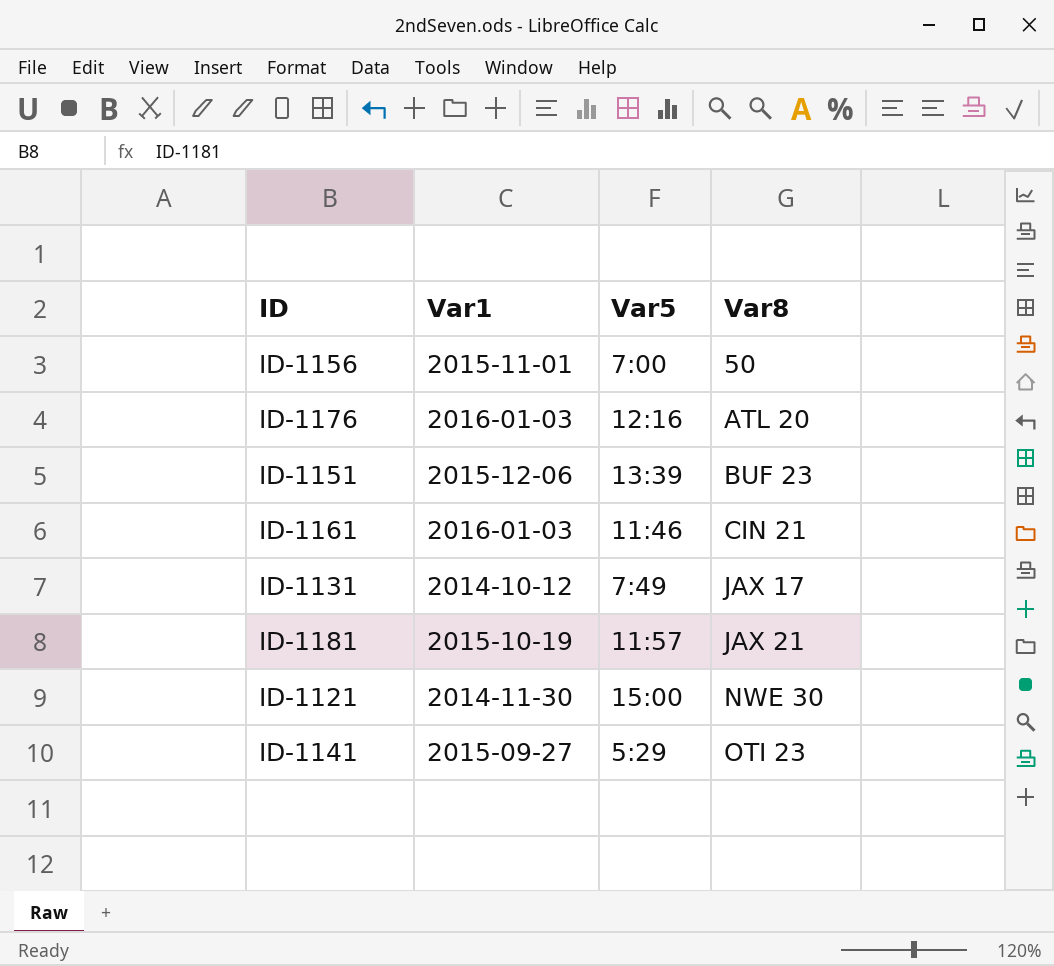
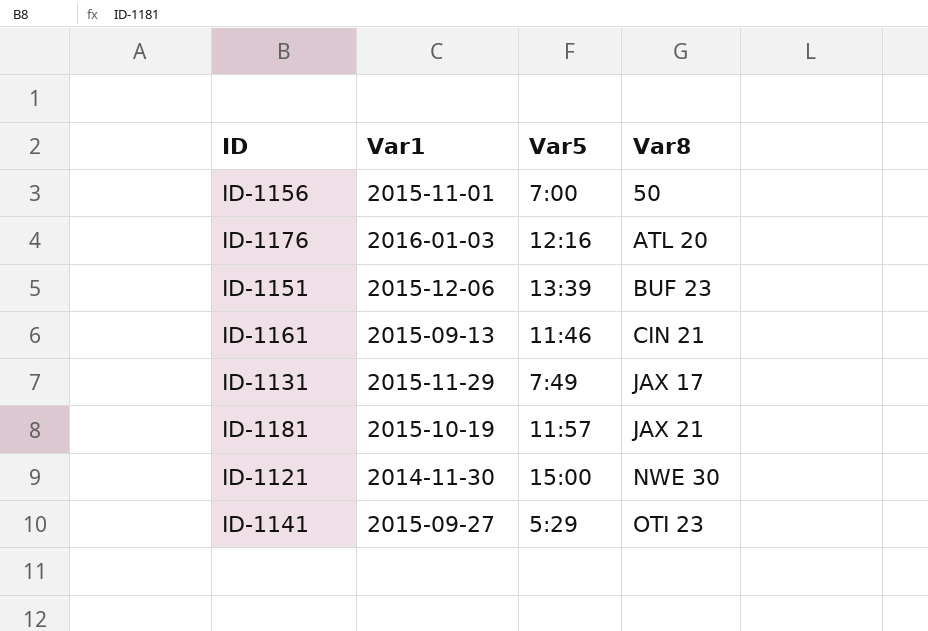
ID-1161 | Var1: 2016-01-03 -> 2015-09-13
ID-1131 | Var1: 2014-10-12 -> 2015-11-29

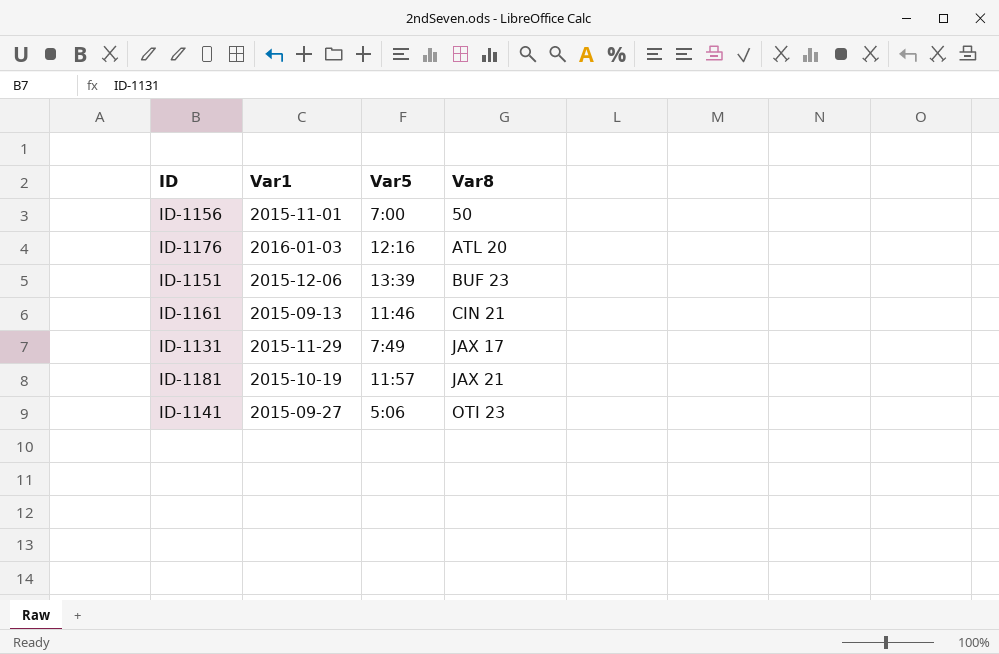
row ID-1121: 2014-11-30 | 15:00 | NWE 30 -> none
ID-1141 | Var5: 5:29 -> 5:06

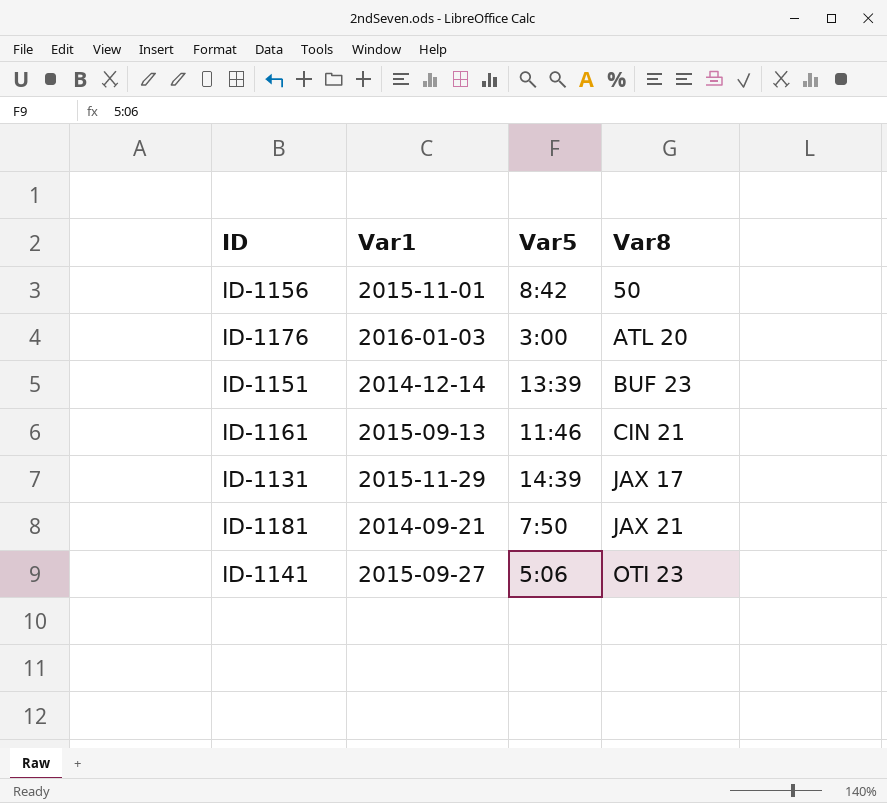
ID-1156 | Var5: 7:00 -> 8:42
ID-1176 | Var5: 12:16 -> 3:00
ID-1151 | Var1: 2015-12-06 -> 2014-12-14
ID-1131 | Var5: 7:49 -> 14:39
ID-1181 | Var1: 2015-10-19 -> 2014-09-21
ID-1181 | Var5: 11:57 -> 7:50

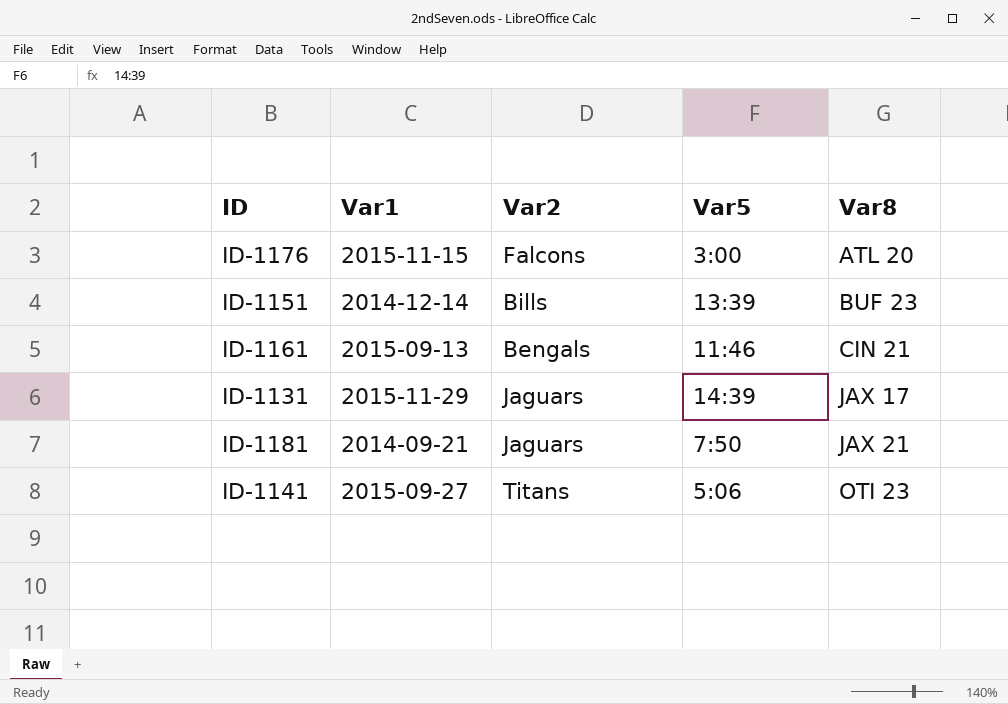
column Var2 | position: none -> 3
row ID-1156: 2015-11-01 | 8:42 | 50 -> none
ID-1176 | Var1: 2016-01-03 -> 2015-11-15

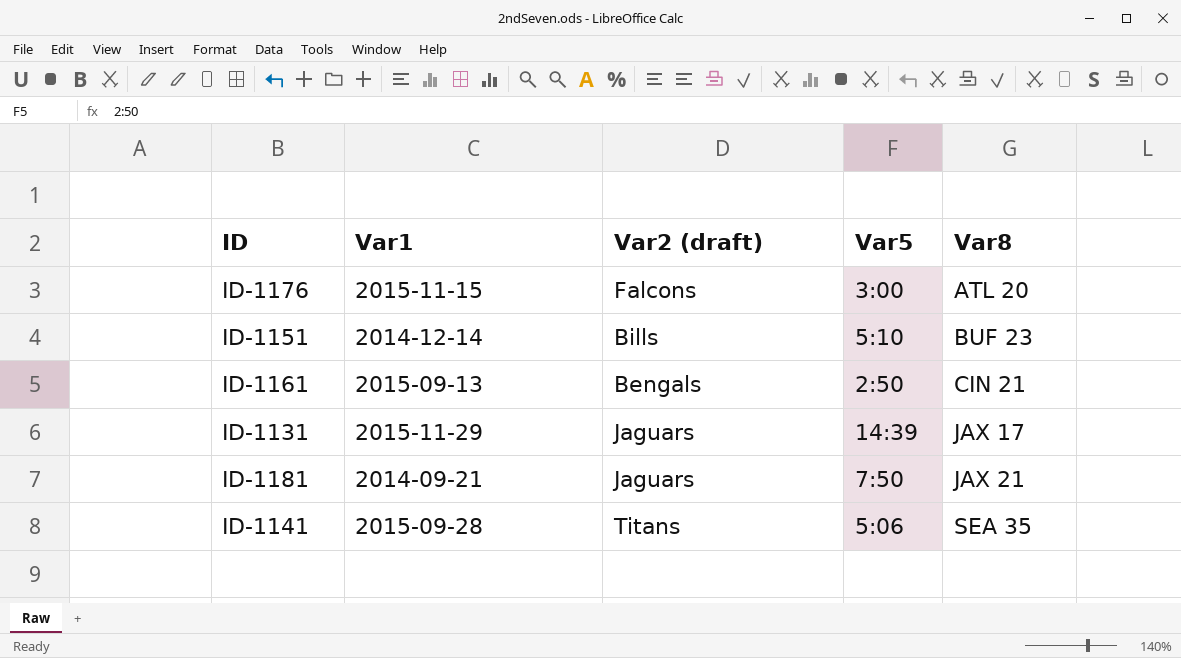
column name: Var2 -> Var2 (draft)
ID-1151 | Var5: 13:39 -> 5:10
ID-1161 | Var5: 11:46 -> 2:50
ID-1141 | Var1: 2015-09-27 -> 2015-09-28
ID-1141 | Var8: OTI 23 -> SEA 35

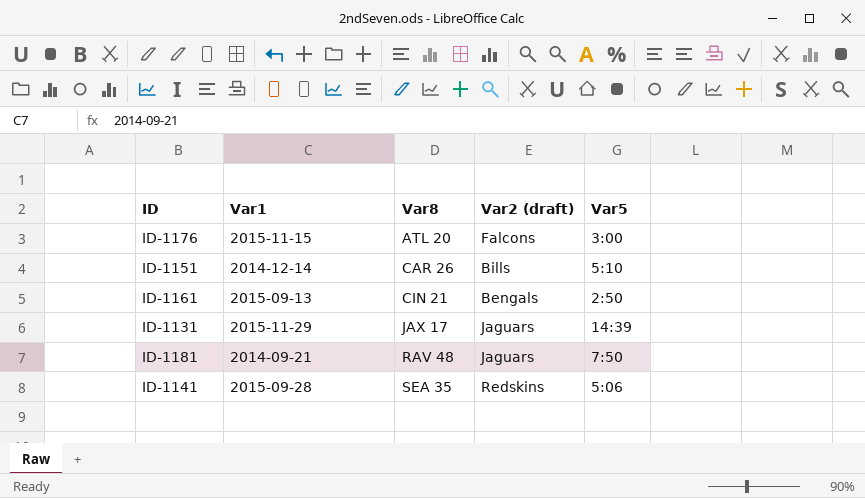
column Var8 | position: 5 -> 3
ID-1151 | Var8: BUF 23 -> CAR 26
ID-1181 | Var8: JAX 21 -> RAV 48
ID-1141 | Var2 (draft): Titans -> Redskins

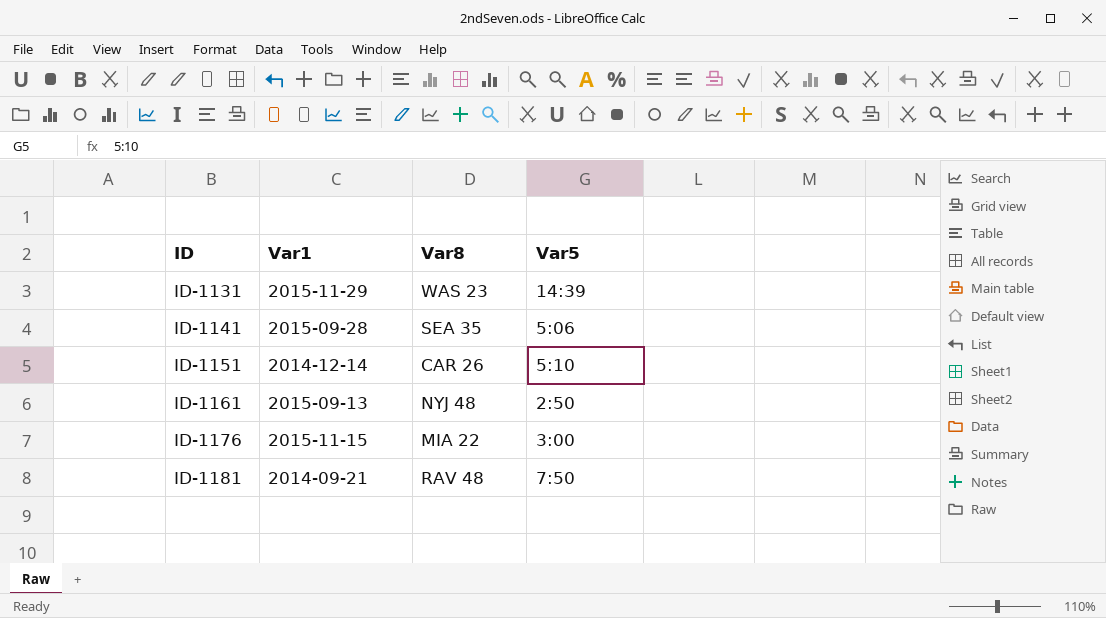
row order: Var8 ascending -> ID ascending
column Var2 (draft) | position: 4 -> none
ID-1131 | Var8: JAX 17 -> WAS 23
ID-1161 | Var8: CIN 21 -> NYJ 48
ID-1176 | Var8: ATL 20 -> MIA 22

